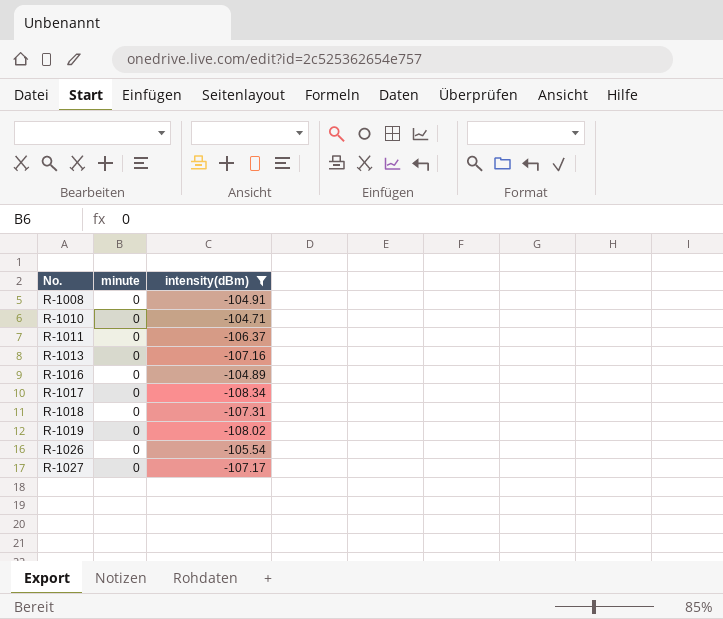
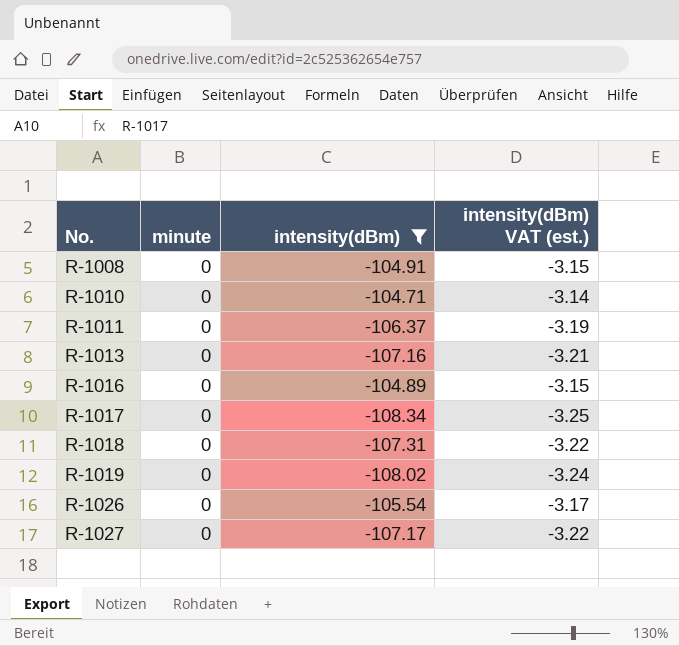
column intensity(dBm) VAT (est.) | formula: none -> [intensity(dBm)] * 0.03

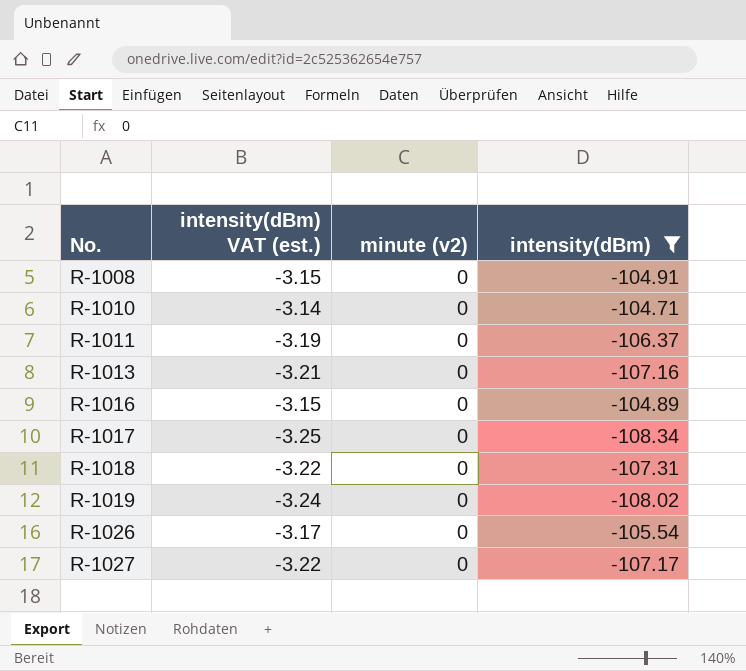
column intensity(dBm) VAT (est.) | position: 4 -> 2
column name: minute -> minute (v2)

